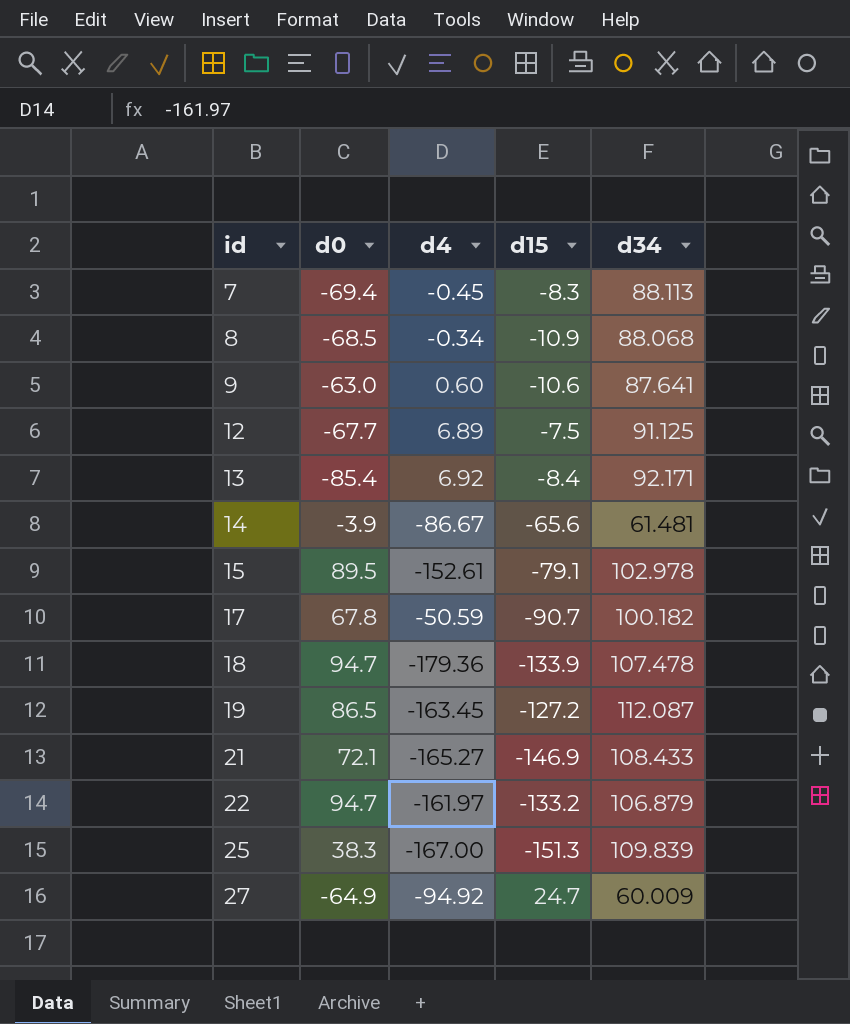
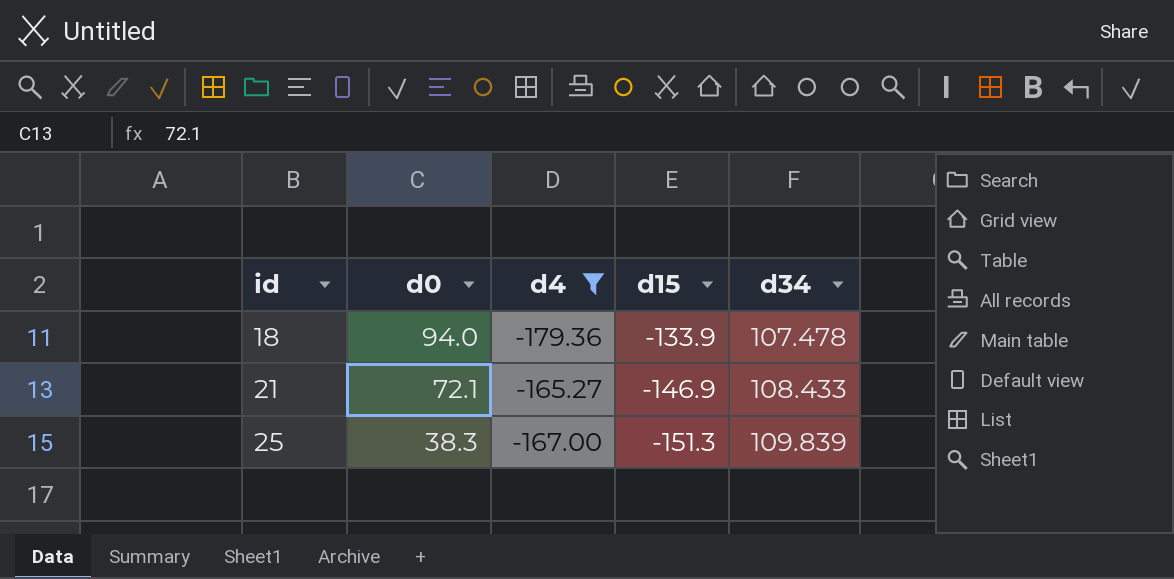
filter: none -> d4 <= -165.27
18 | d0: 94.7 -> 94.0

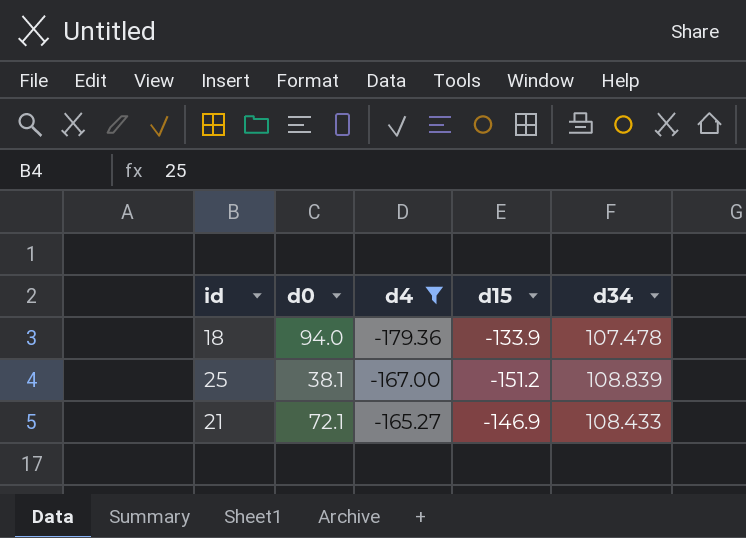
row order: id ascending -> d4 ascending
25 | d0: 38.3 -> 38.1
25 | d15: -151.3 -> -151.2
25 | d34: 109.839 -> 108.839

